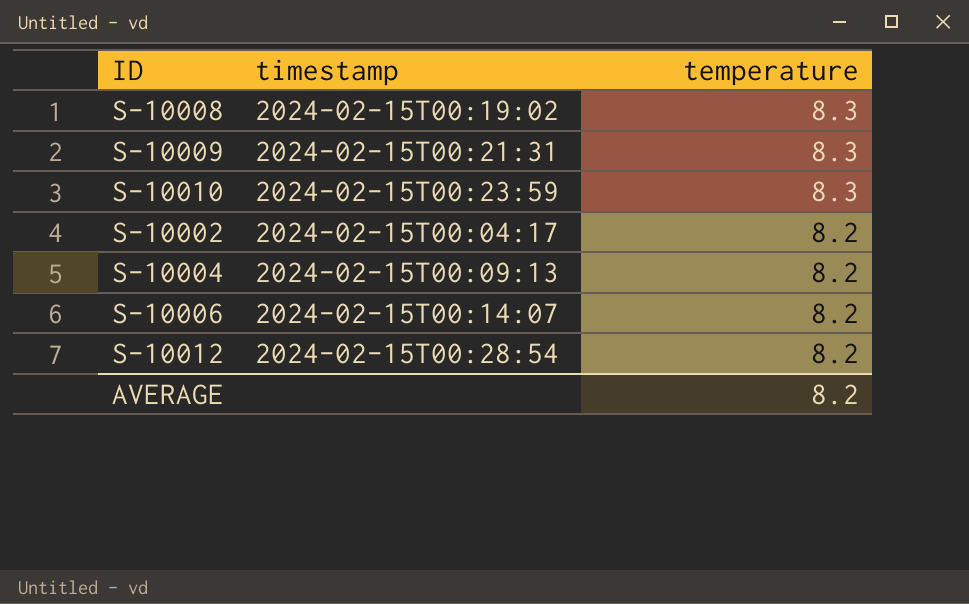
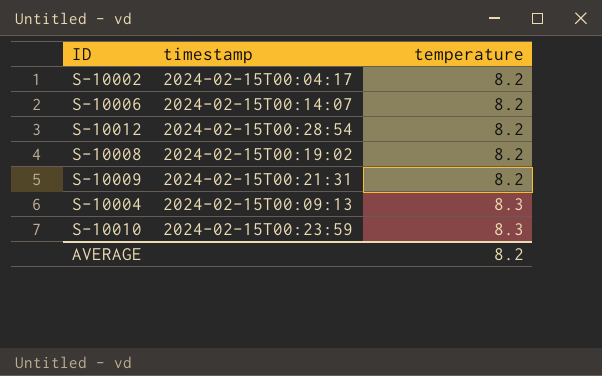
row order: temperature descending -> temperature ascending
S-10008 | temperature: 8.3 -> 8.2
S-10009 | temperature: 8.3 -> 8.2
S-10004 | temperature: 8.2 -> 8.3

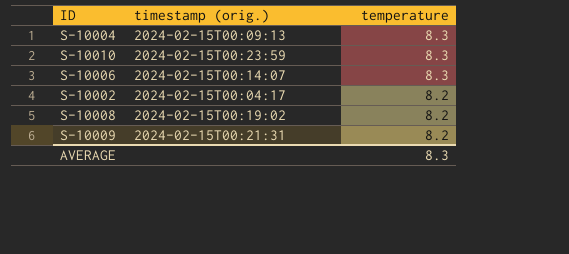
row order: temperature ascending -> temperature descending
column name: timestamp -> timestamp (orig.)
row S-10012: 2024-02-15T00:28:54 | 8.2 -> none
S-10006 | temperature: 8.2 -> 8.3
AVERAGE | temperature: 8.2 -> 8.3

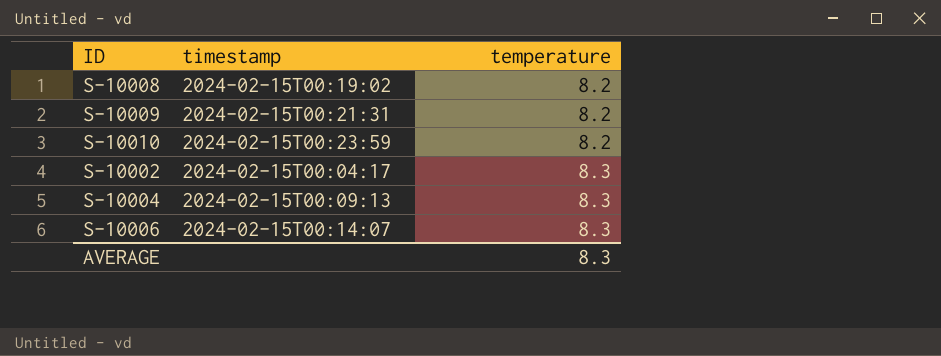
row order: temperature descending -> temperature ascending
column name: timestamp (orig.) -> timestamp
S-10010 | temperature: 8.3 -> 8.2
S-10002 | temperature: 8.2 -> 8.3

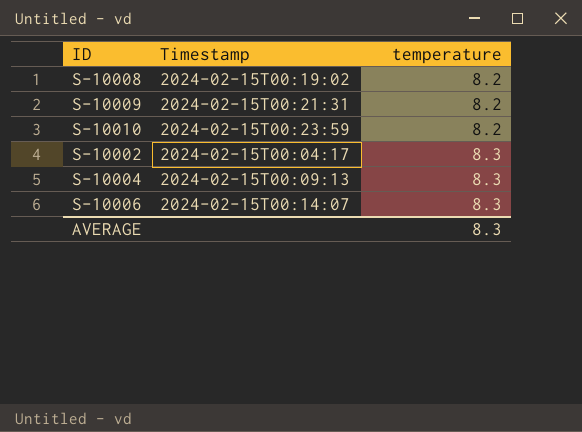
column name: timestamp -> Timestamp

